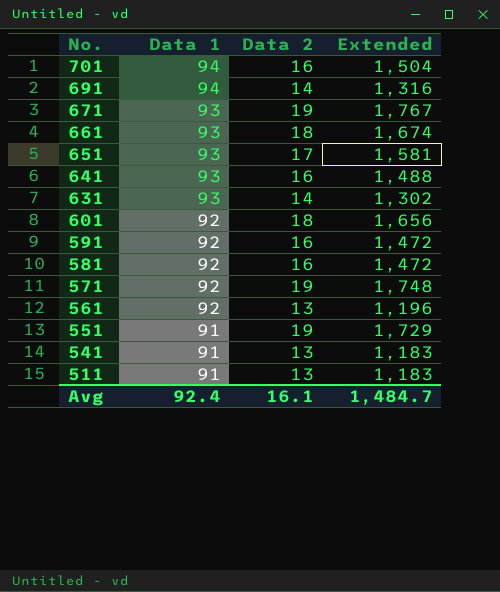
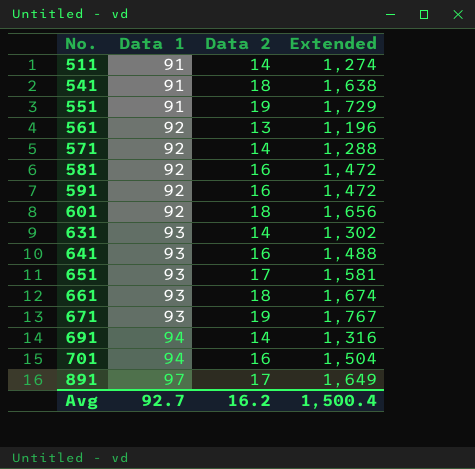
row order: No. descending -> No. ascending
511 | Data 2: 13 -> 14
511 | Extended: 1,183 -> 1,274
541 | Data 2: 13 -> 18
541 | Extended: 1,183 -> 1,638
571 | Data 2: 19 -> 14
571 | Extended: 1,748 -> 1,288
row 891: none -> 97 | 17 | 1,649
Avg | Data 1: 92.4 -> 92.7
Avg | Data 2: 16.1 -> 16.2
Avg | Extended: 1,484.7 -> 1,500.4

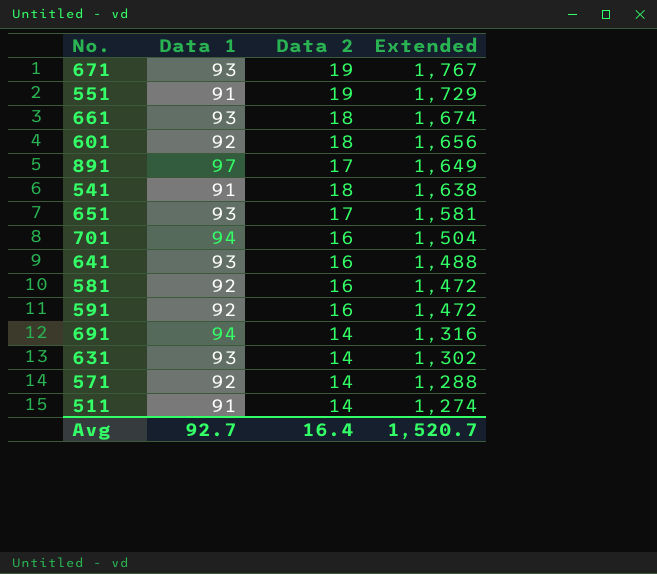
row order: No. ascending -> Extended descending
row 561: 92 | 13 | 1,196 -> none
Avg | Data 2: 16.2 -> 16.4
Avg | Extended: 1,500.4 -> 1,520.7

